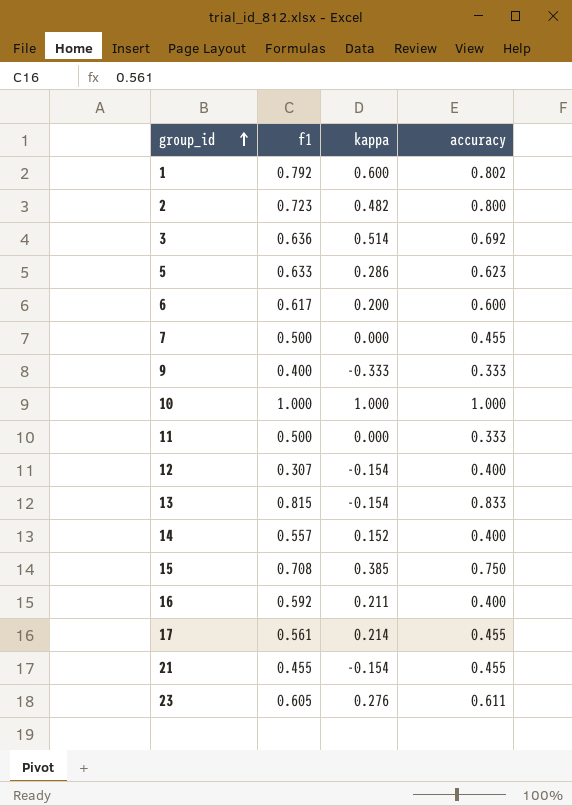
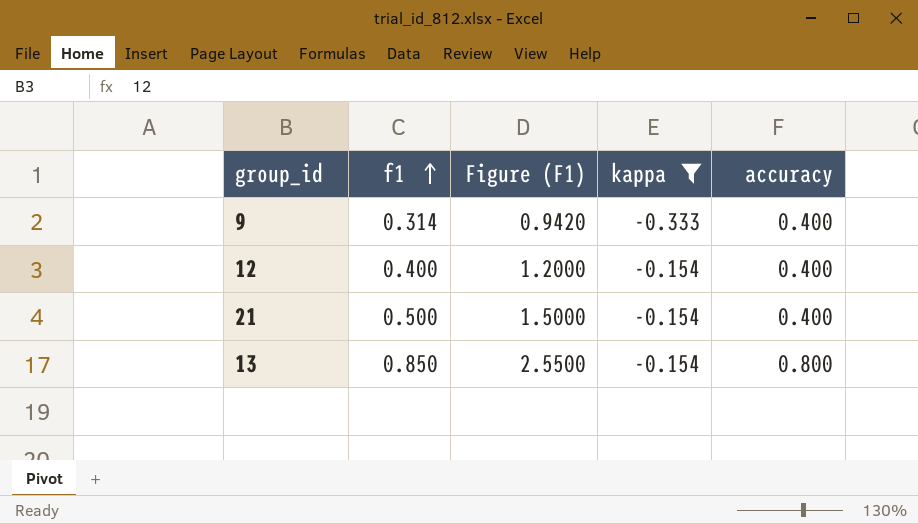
filter: none -> kappa <= -0.154
row order: group_id ascending -> f1 ascending
column Figure (F1) | formula: none -> [f1] * 3
9 | f1: 0.400 -> 0.314
9 | accuracy: 0.333 -> 0.400
12 | f1: 0.307 -> 0.400
21 | f1: 0.455 -> 0.500
21 | accuracy: 0.455 -> 0.400
13 | f1: 0.815 -> 0.850
13 | accuracy: 0.833 -> 0.800

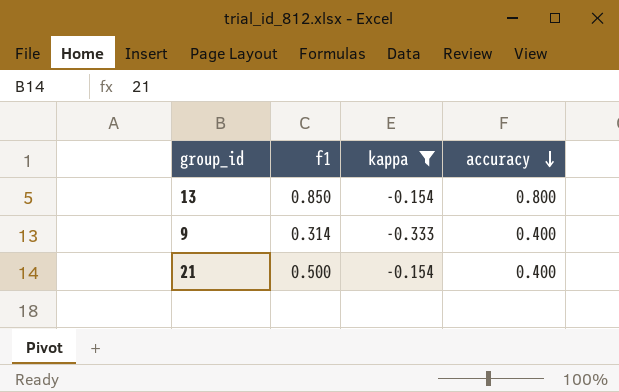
row order: f1 ascending -> accuracy descending
column Figure (F1) | formula: [f1] * 3 -> none
row 12: 0.400 | 1.2000 | -0.154 | 0.400 -> none

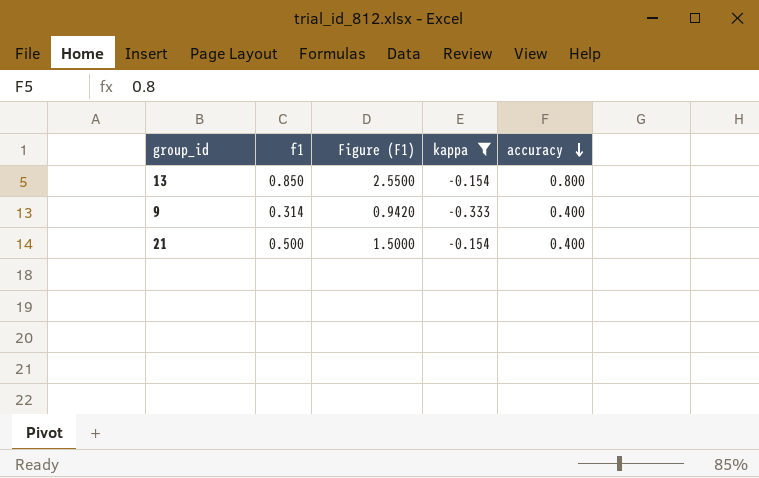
column Figure (F1) | formula: none -> [f1] * 3

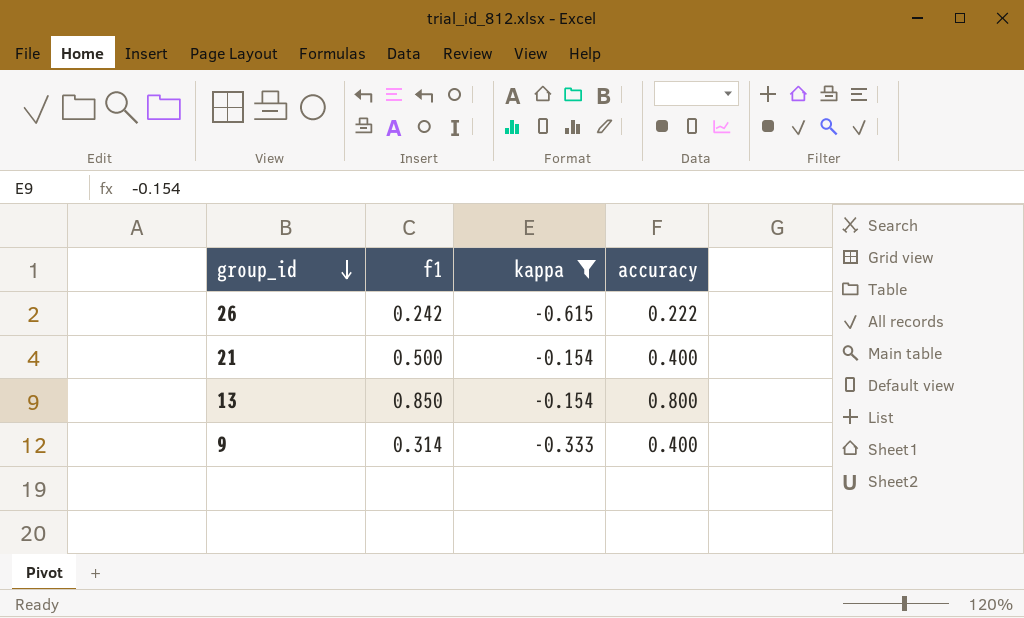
row order: accuracy descending -> group_id descending
column Figure (F1) | formula: [f1] * 3 -> none
row 26: none -> 0.242 | -0.615 | 0.222

